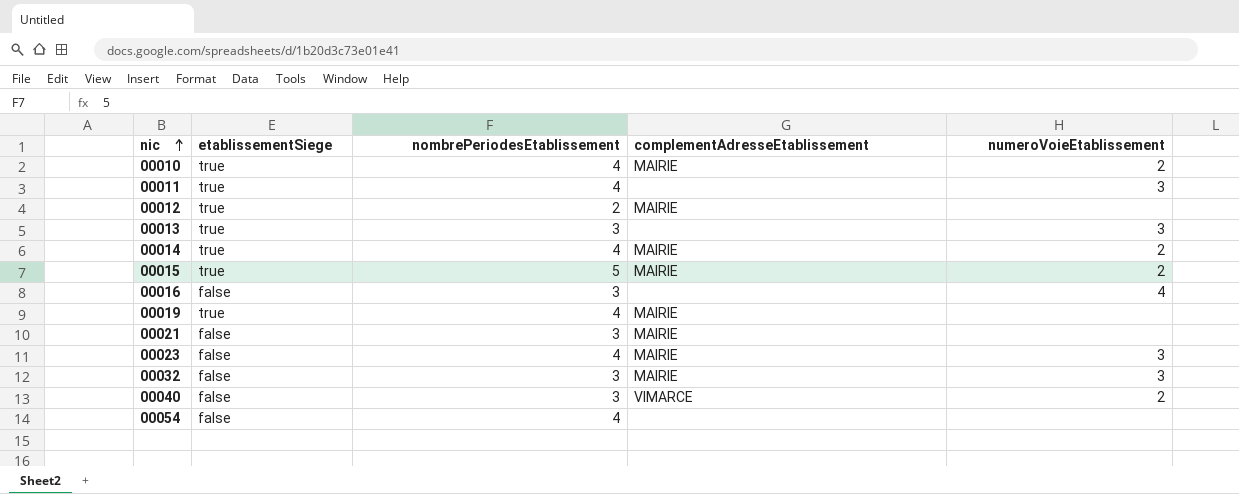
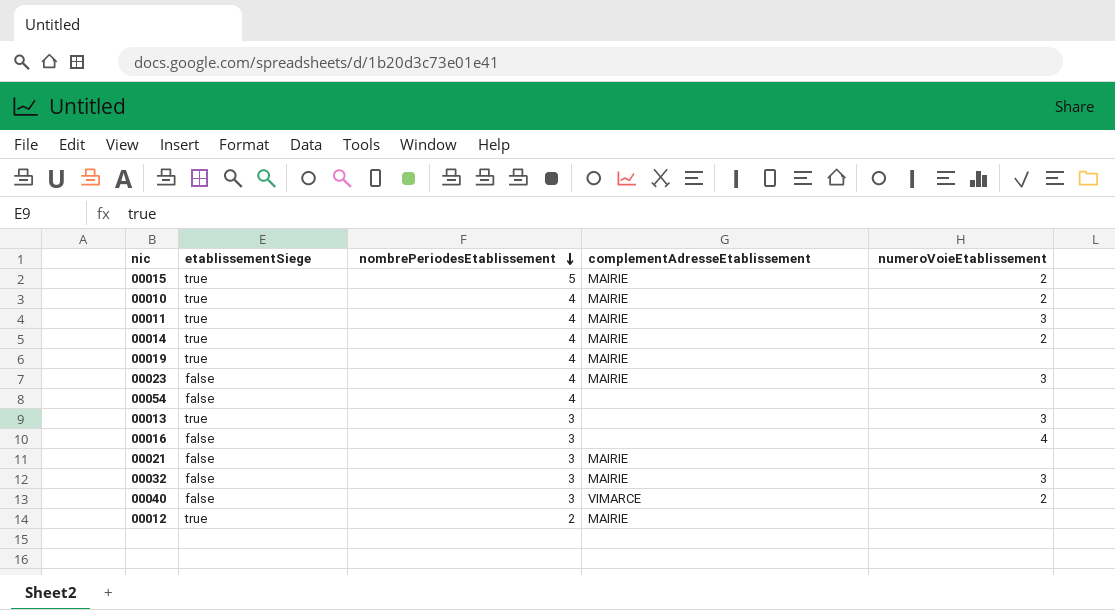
row order: nic ascending -> nombrePeriodesEtablissement descending
00011 | complementAdresseEtablissement: none -> MAIRIE

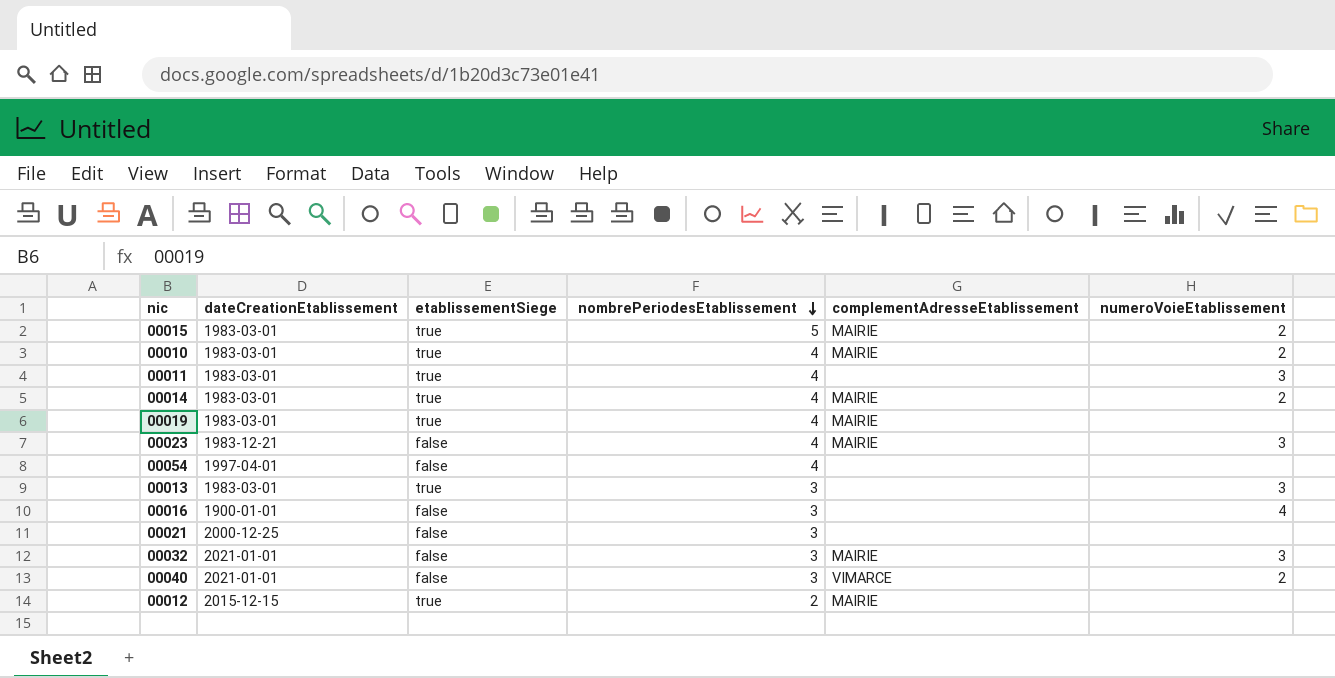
column dateCreationEtablissement | position: none -> 2
00011 | complementAdresseEtablissement: MAIRIE -> none
00021 | complementAdresseEtablissement: MAIRIE -> none

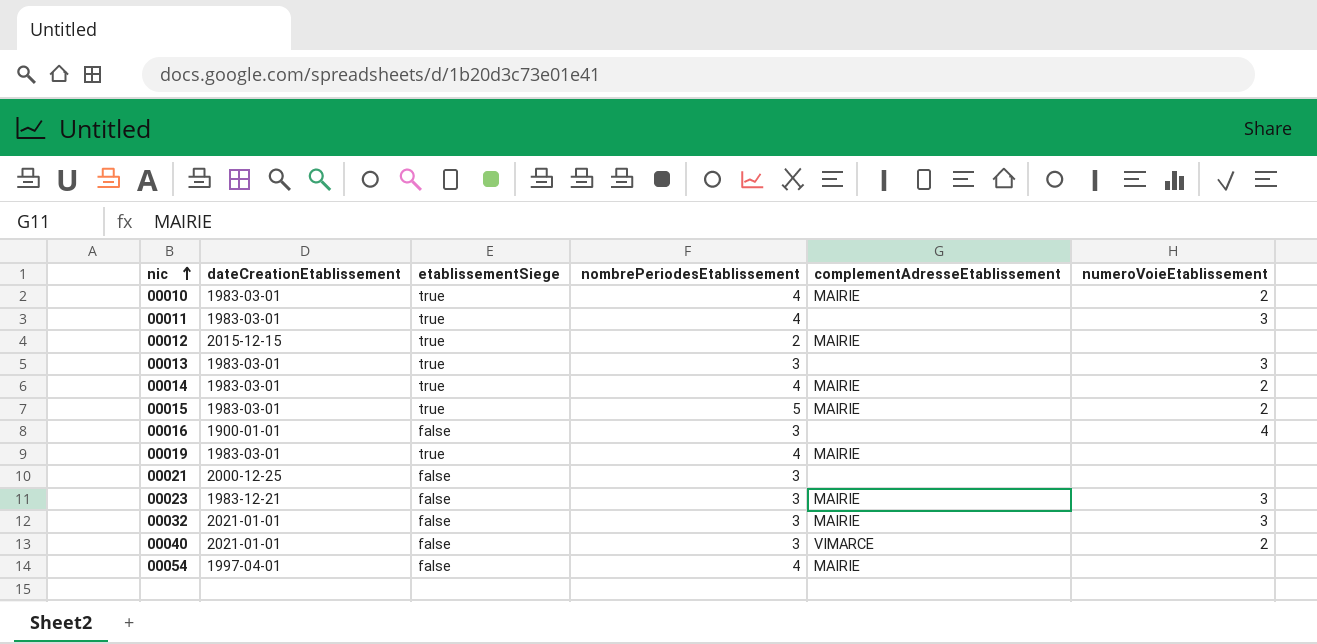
row order: nombrePeriodesEtablissement descending -> nic ascending
00023 | nombrePeriodesEtablissement: 4 -> 3
00054 | complementAdresseEtablissement: none -> MAIRIE

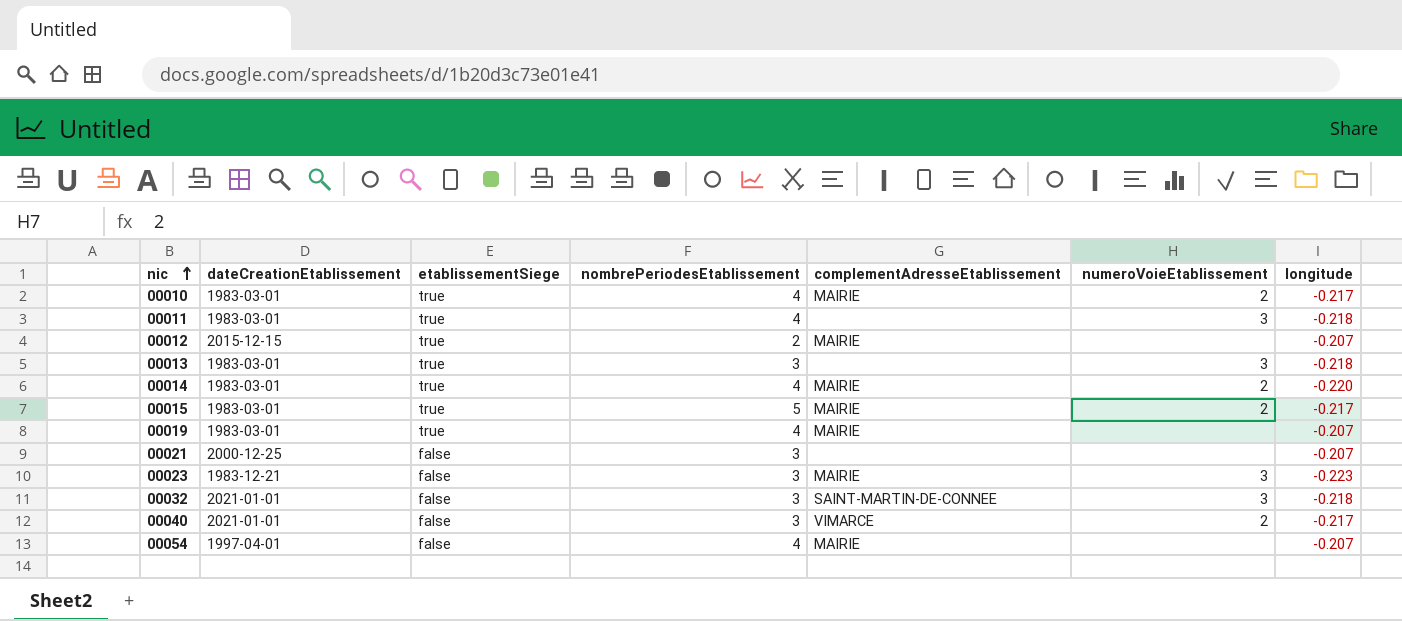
column longitude | position: none -> 7
row 00016: 1900-01-01 | false | 3 | none | 4 -> none
00032 | complementAdresseEtablissement: MAIRIE -> SAINT-MARTIN-DE-CONNEE

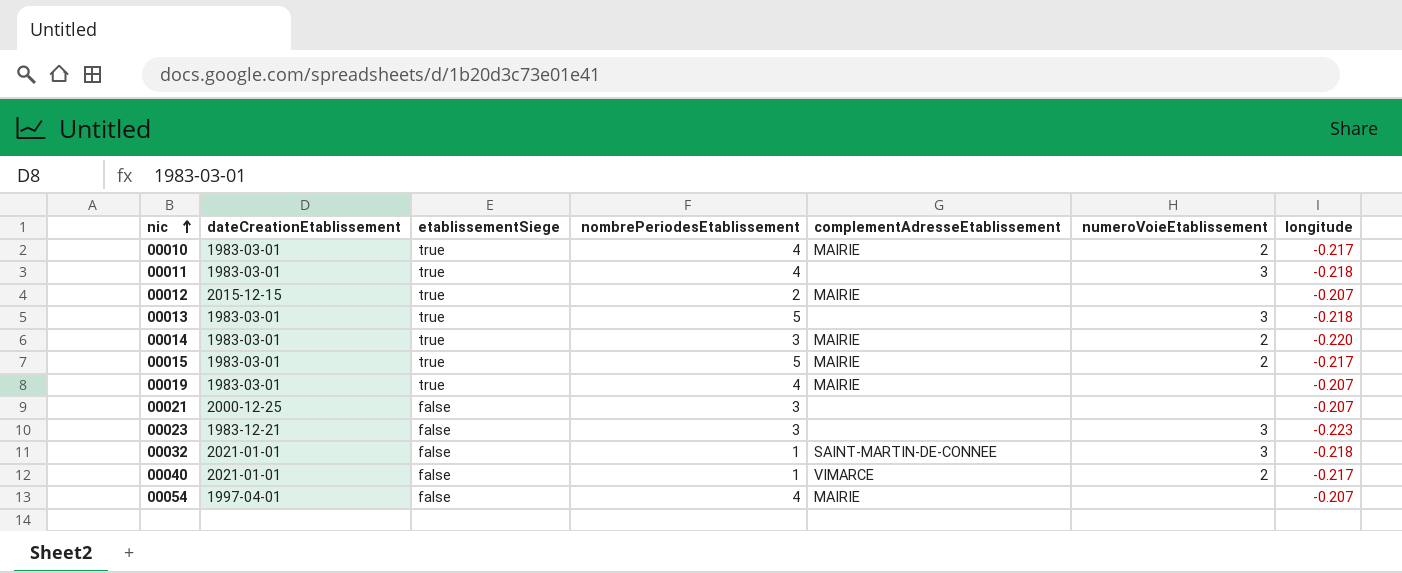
00013 | nombrePeriodesEtablissement: 3 -> 5
00014 | nombrePeriodesEtablissement: 4 -> 3
00023 | complementAdresseEtablissement: MAIRIE -> none
00032 | nombrePeriodesEtablissement: 3 -> 1
00040 | nombrePeriodesEtablissement: 3 -> 1

